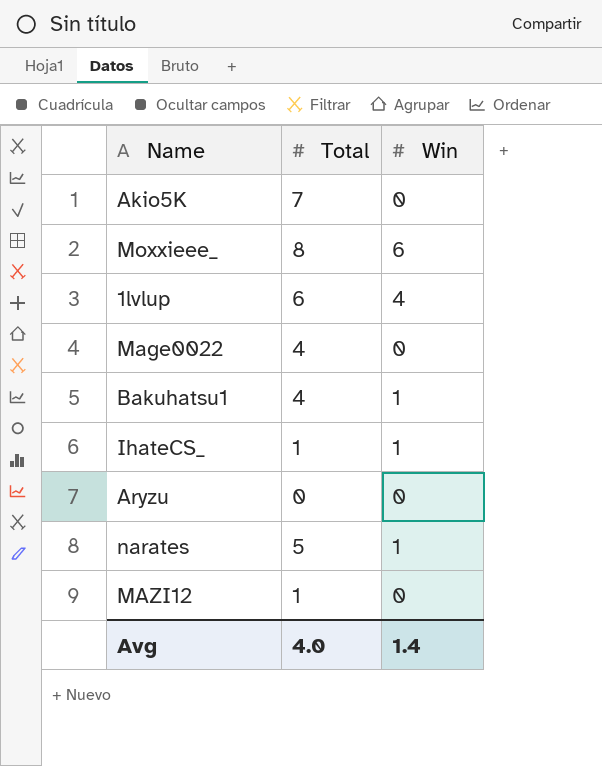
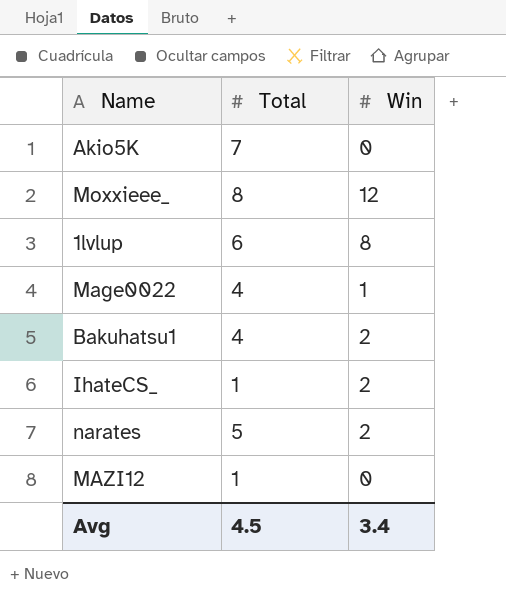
row Aryzu: 0 | 0 -> none
Moxxieee_ | Win: 6 -> 12
1lvlup | Win: 4 -> 8
Mage0022 | Win: 0 -> 1
Bakuhatsu1 | Win: 1 -> 2
IhateCS_ | Win: 1 -> 2
narates | Win: 1 -> 2
Avg | Total: 4.0 -> 4.5
Avg | Win: 1.4 -> 3.4

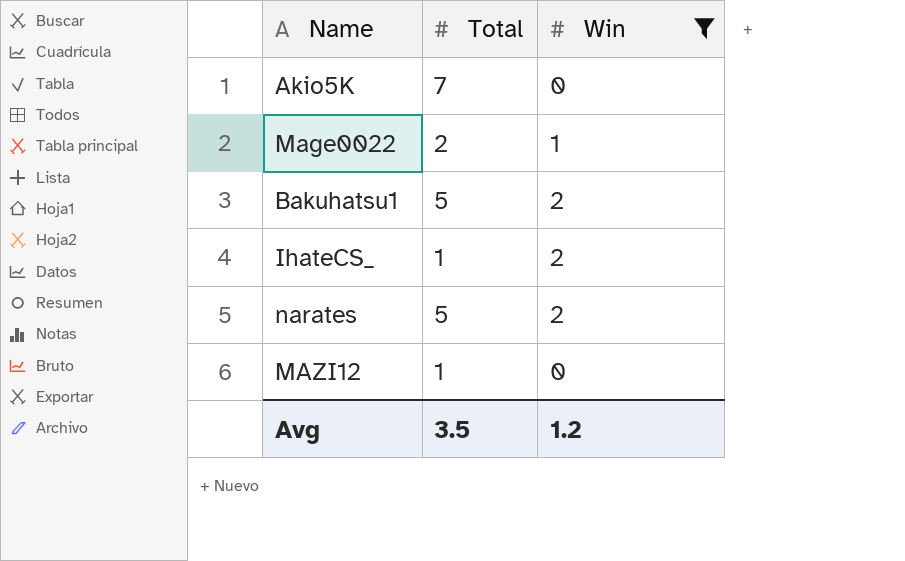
filter: none -> Win <= 2
Mage0022 | Total: 4 -> 2
Bakuhatsu1 | Total: 4 -> 5
Avg | Total: 4.5 -> 3.5
Avg | Win: 3.4 -> 1.2

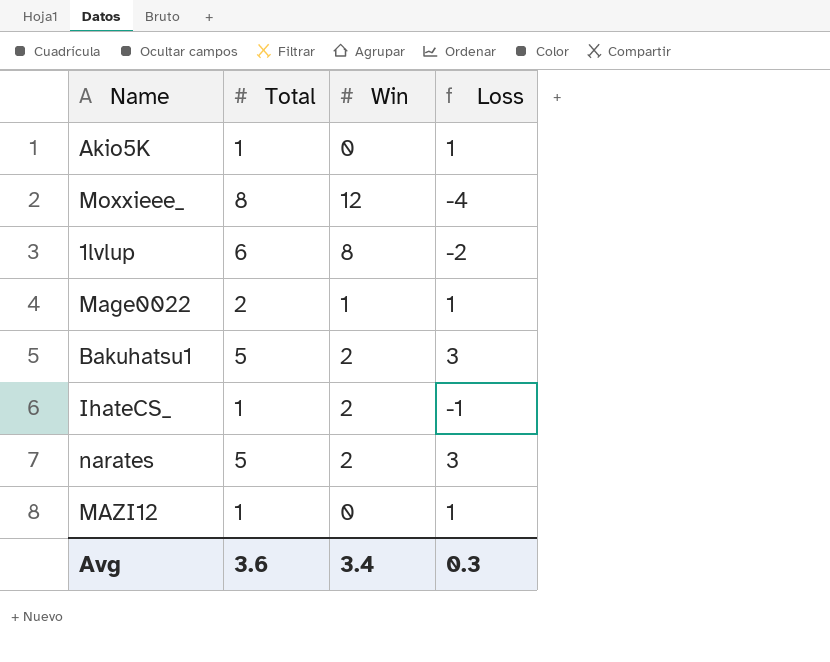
filter: Win <= 2 -> none
column Loss | formula: none -> [Total] - [Win]
Akio5K | Total: 7 -> 1
Avg | Total: 3.5 -> 3.6
Avg | Win: 1.2 -> 3.4

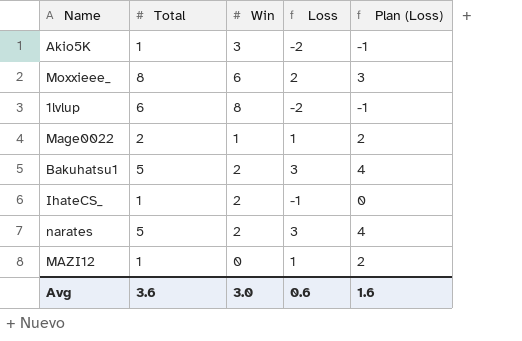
column Plan (Loss) | formula: none -> [Loss] + 1
Akio5K | Win: 0 -> 3
Akio5K | Loss: 1 -> -2
Moxxieee_ | Win: 12 -> 6
Moxxieee_ | Loss: -4 -> 2
Avg | Win: 3.4 -> 3.0
Avg | Loss: 0.3 -> 0.6

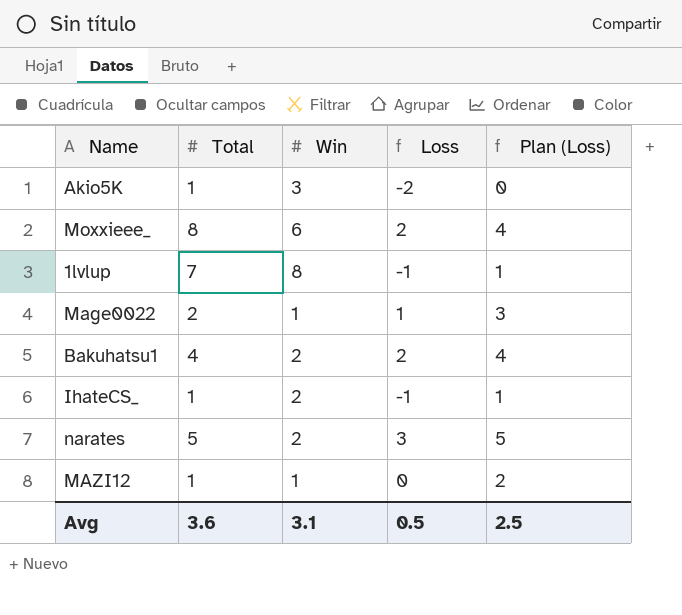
column Plan (Loss) | formula: [Loss] + 1 -> [Loss] + 2
1lvlup | Total: 6 -> 7
1lvlup | Loss: -2 -> -1
Bakuhatsu1 | Total: 5 -> 4
Bakuhatsu1 | Loss: 3 -> 2
MAZI12 | Win: 0 -> 1
MAZI12 | Loss: 1 -> 0
Avg | Win: 3.0 -> 3.1
Avg | Loss: 0.6 -> 0.5
Avg | Plan (Loss): 1.6 -> 2.5

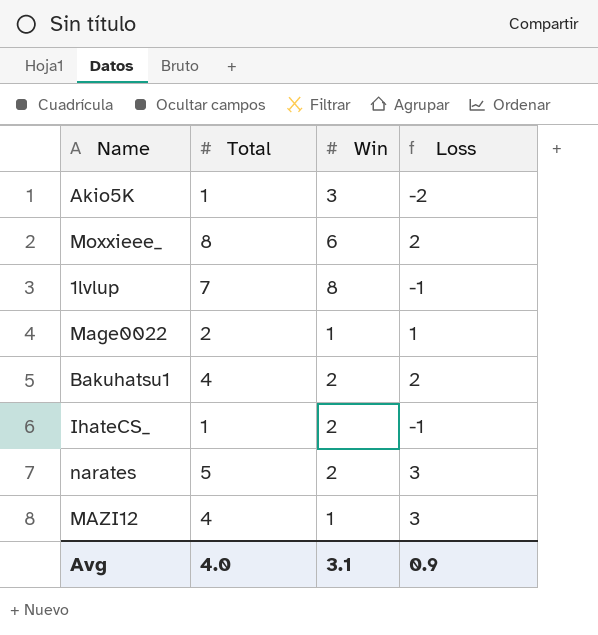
column Plan (Loss) | formula: [Loss] + 2 -> none
MAZI12 | Total: 1 -> 4
MAZI12 | Loss: 0 -> 3
Avg | Total: 3.6 -> 4.0
Avg | Loss: 0.5 -> 0.9

